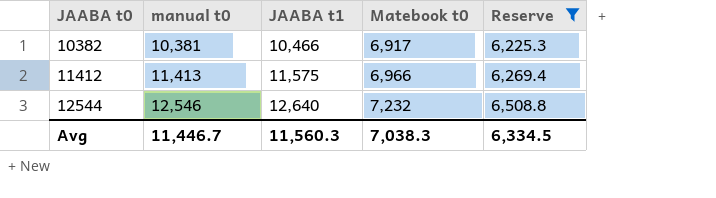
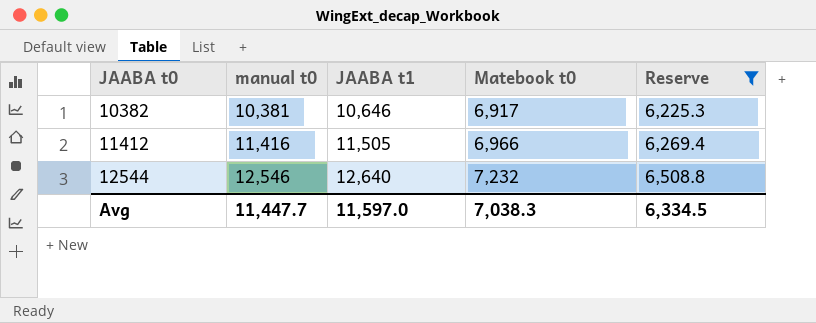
10382 | JAABA t1: 10,466 -> 10,646
11412 | manual t0: 11,413 -> 11,416
11412 | JAABA t1: 11,575 -> 11,505
Avg | manual t0: 11,446.7 -> 11,447.7
Avg | JAABA t1: 11,560.3 -> 11,597.0

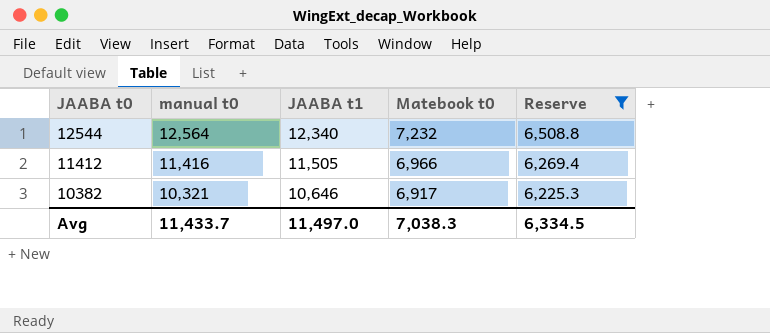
row order: JAABA t0 ascending -> JAABA t0 descending
12544 | manual t0: 12,546 -> 12,564
12544 | JAABA t1: 12,640 -> 12,340
10382 | manual t0: 10,381 -> 10,321
Avg | manual t0: 11,447.7 -> 11,433.7
Avg | JAABA t1: 11,597.0 -> 11,497.0

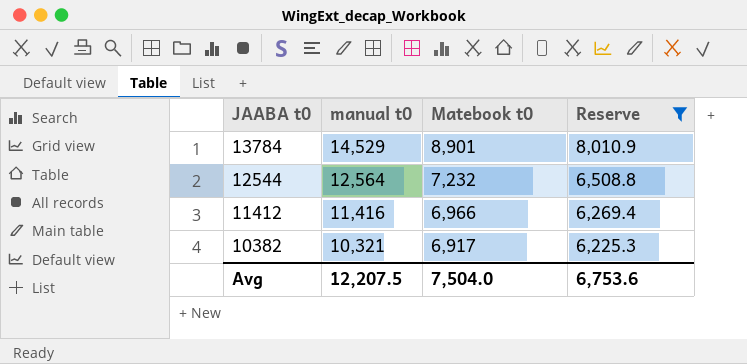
column JAABA t1 | position: 3 -> none
row 13784: none -> 14,529 | 8,901 | 8,010.9
Avg | manual t0: 11,433.7 -> 12,207.5
Avg | Matebook t0: 7,038.3 -> 7,504.0
Avg | Reserve: 6,334.5 -> 6,753.6

